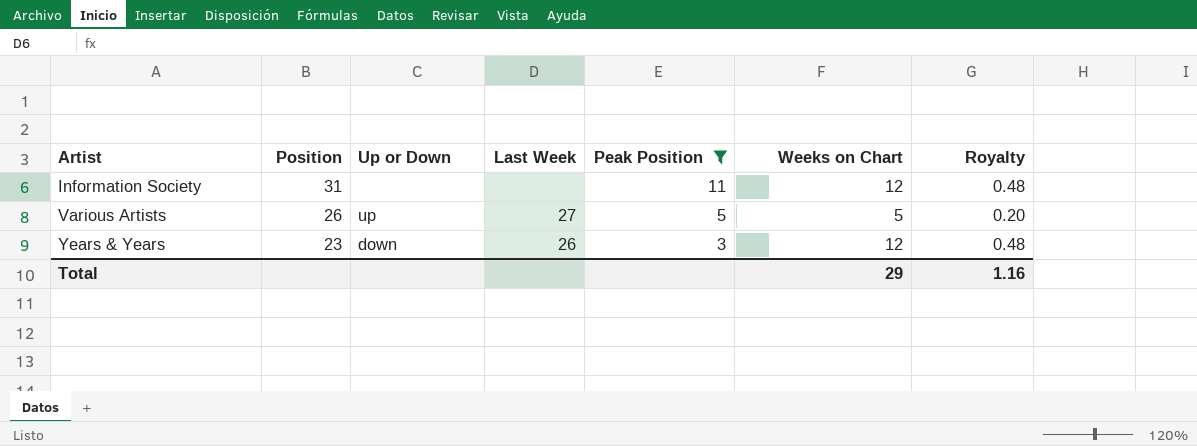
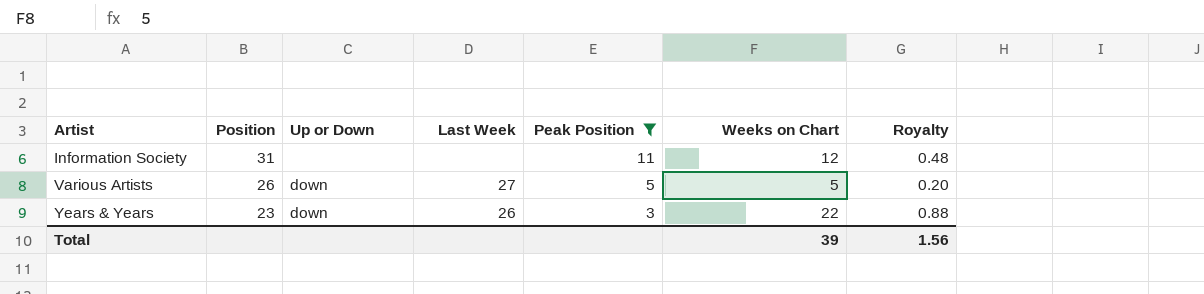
Various Artists | Up or Down: up -> down
Years & Years | Weeks on Chart: 12 -> 22
Years & Years | Royalty: 0.48 -> 0.88
Total | Weeks on Chart: 29 -> 39
Total | Royalty: 1.16 -> 1.56

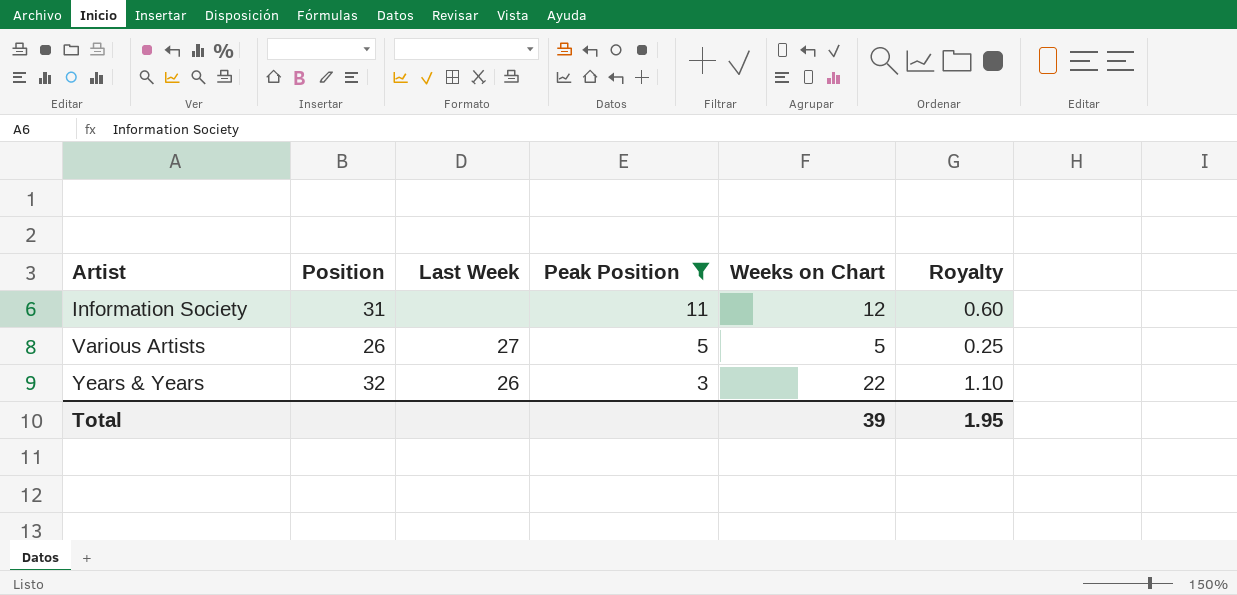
column Up or Down | position: 3 -> none
column Royalty | formula: [Weeks on Chart] * 0.04 -> [Weeks on Chart] * 0.05
Years & Years | Position: 23 -> 32
Total | Royalty: 1.56 -> 1.95

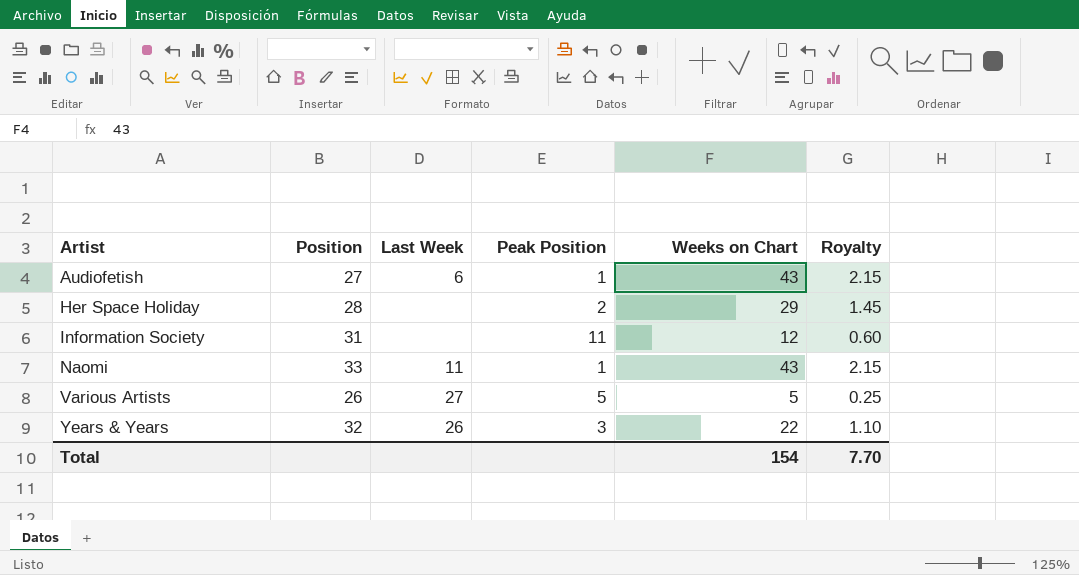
filter: Peak Position >= 3 -> none
Total | Weeks on Chart: 39 -> 154
Total | Royalty: 1.95 -> 7.70

